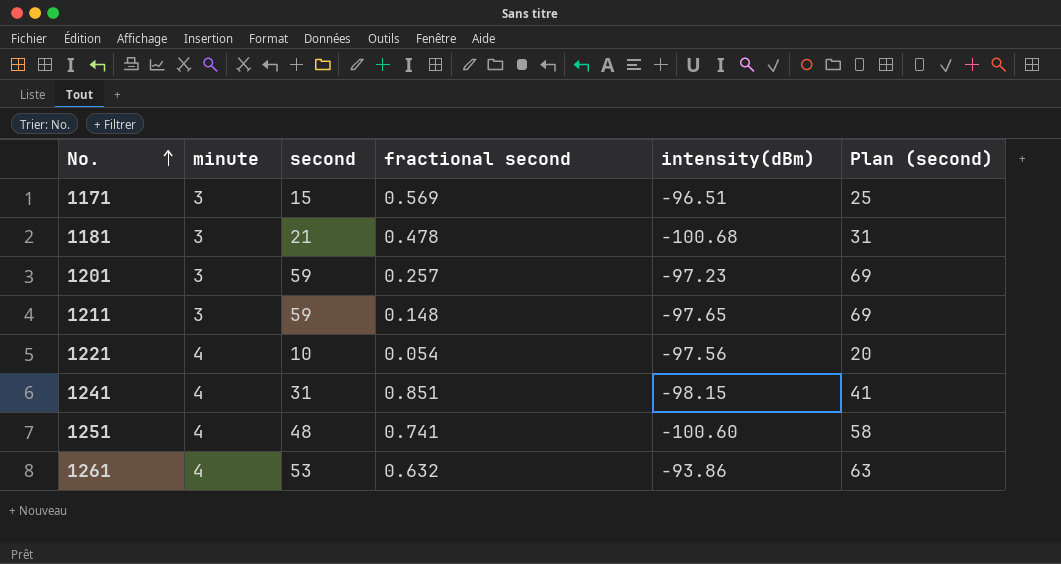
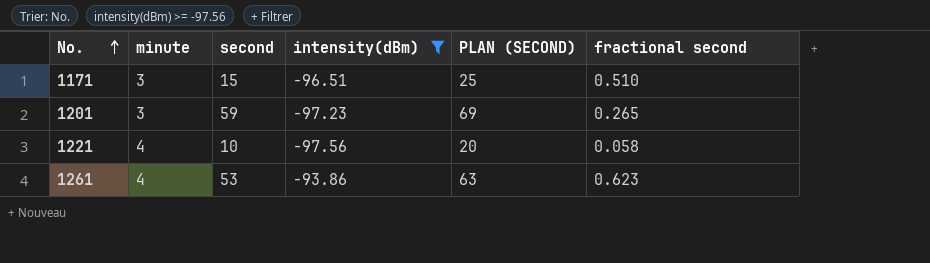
filter: none -> intensity(dBm) >= -97.56
column name: Plan (second) -> PLAN (SECOND)
column fractional second | position: 4 -> 6
1171 | fractional second: 0.569 -> 0.510
1201 | fractional second: 0.257 -> 0.265
1221 | fractional second: 0.054 -> 0.058
1261 | fractional second: 0.632 -> 0.623

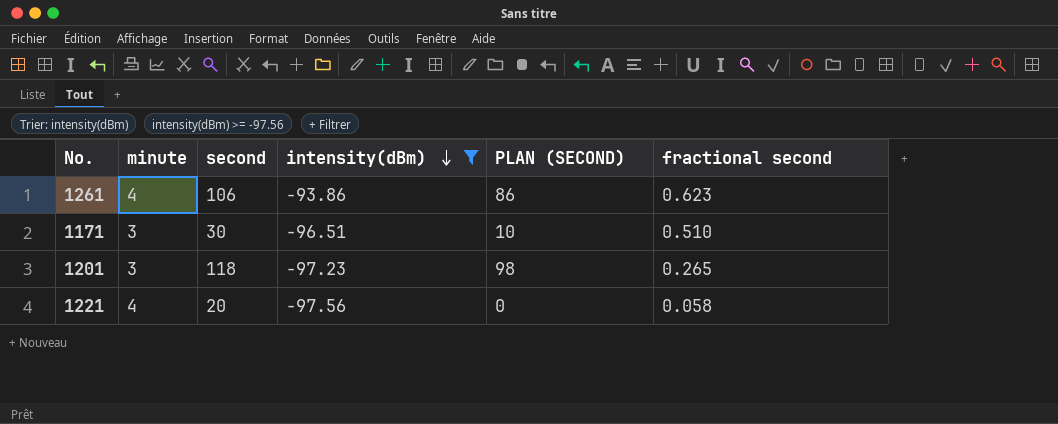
row order: No. ascending -> intensity(dBm) descending
column PLAN (SECOND) | formula: [second] + 10 -> [second] - 20
1261 | second: 53 -> 106
1171 | second: 15 -> 30
1201 | second: 59 -> 118
1221 | second: 10 -> 20

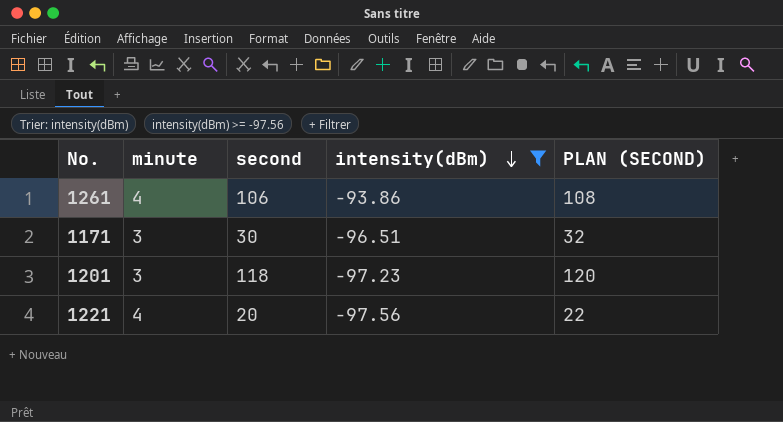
column fractional second | position: 6 -> none
column PLAN (SECOND) | formula: [second] - 20 -> [second] + 2

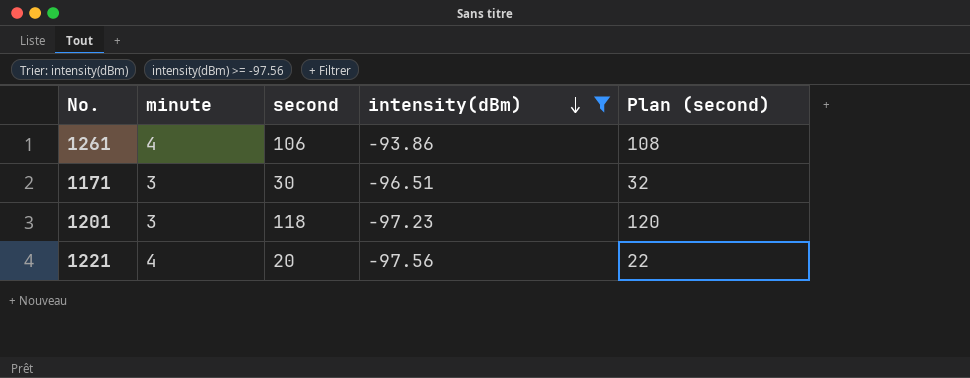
column name: PLAN (SECOND) -> Plan (second)

